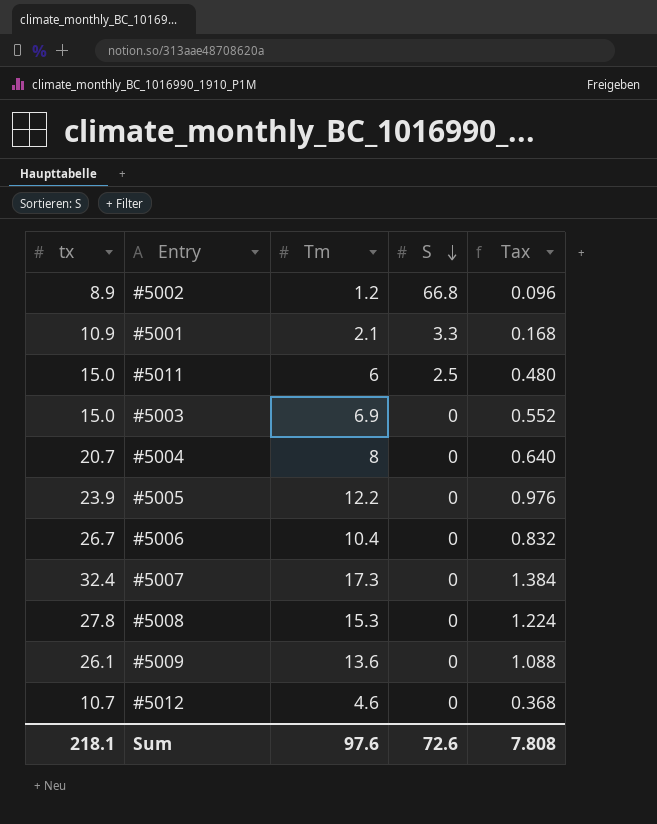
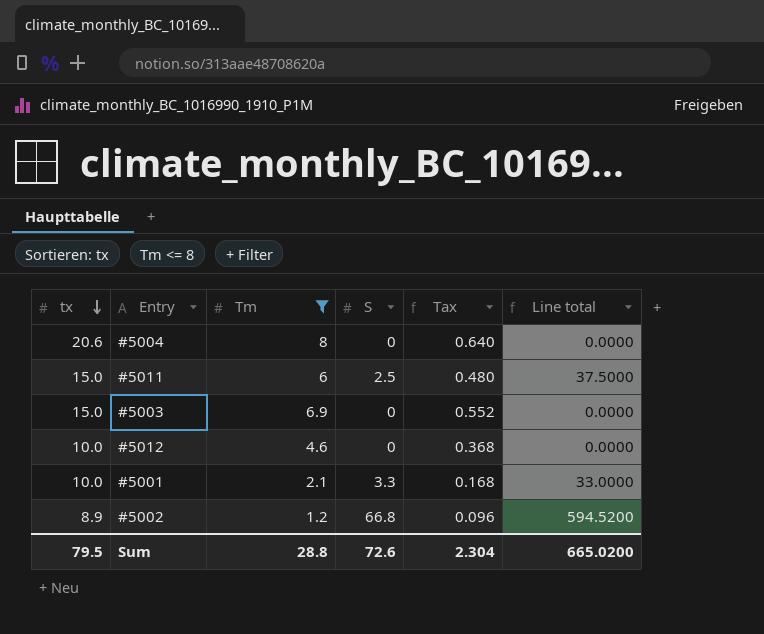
filter: none -> Tm <= 8
row order: S descending -> tx descending
column Line total | formula: none -> [tx] * [S]
#5004 | tx: 20.7 -> 20.6
#5012 | tx: 10.7 -> 10.0
#5001 | tx: 10.9 -> 10.0
Sum | tx: 218.1 -> 79.5
Sum | Tm: 97.6 -> 28.8
Sum | Tax: 7.808 -> 2.304

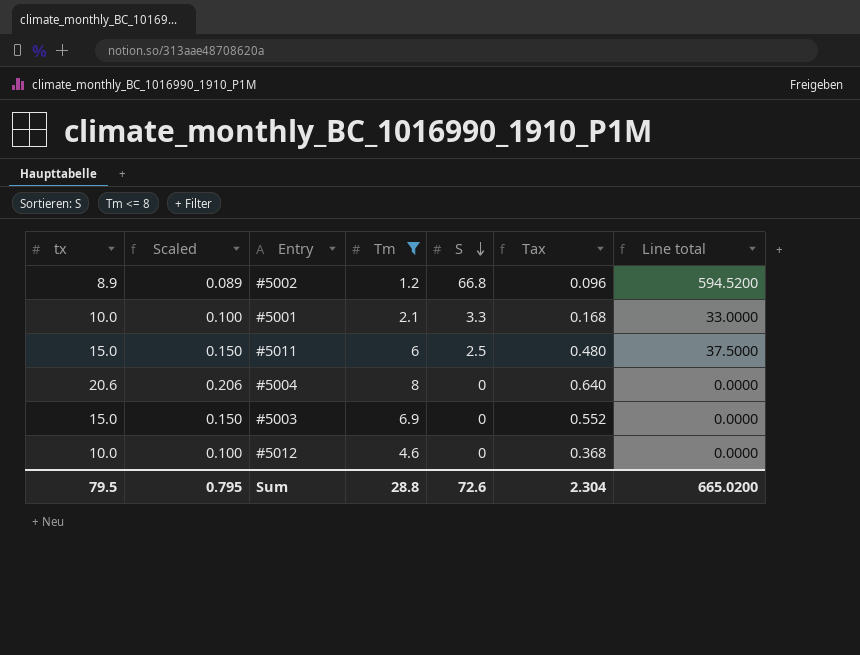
row order: tx descending -> S descending
column Scaled | formula: none -> [tx] * 0.01

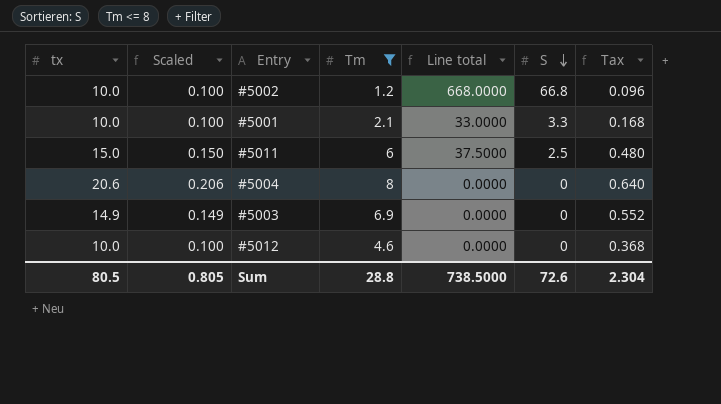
column Line total | position: 7 -> 5
#5002 | tx: 8.9 -> 10.0
#5002 | Scaled: 0.089 -> 0.100
#5002 | Line total: 594.5200 -> 668.0000
#5003 | tx: 15.0 -> 14.9
#5003 | Scaled: 0.150 -> 0.149
Sum | tx: 79.5 -> 80.5
Sum | Scaled: 0.795 -> 0.805
Sum | Line total: 665.0200 -> 738.5000

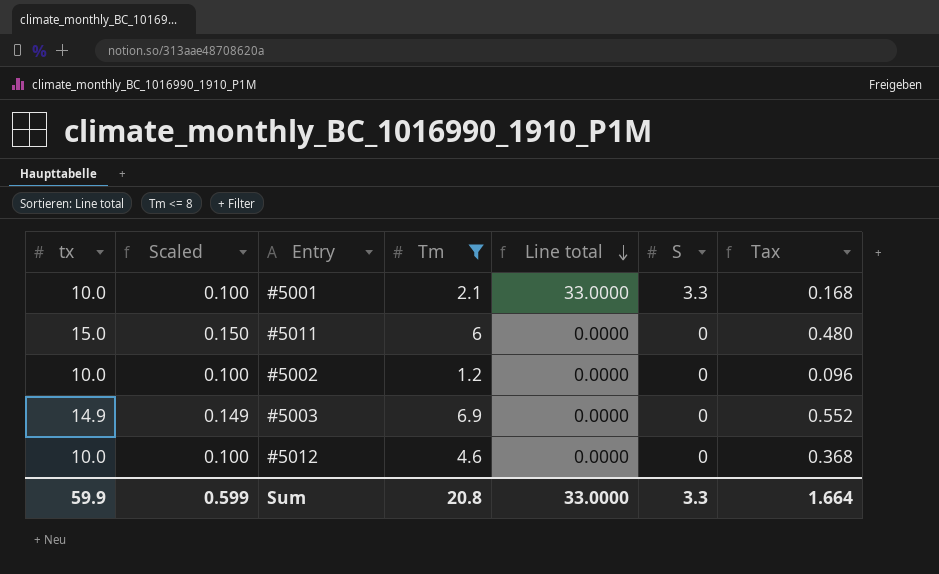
row order: S descending -> Line total descending
row #5004: 20.6 | 0.206 | 8 | 0.0000 | 0 | 0.640 -> none
#5011 | Line total: 37.5000 -> 0.0000
#5011 | S: 2.5 -> 0
#5002 | Line total: 668.0000 -> 0.0000
#5002 | S: 66.8 -> 0
Sum | tx: 80.5 -> 59.9
Sum | Scaled: 0.805 -> 0.599
Sum | Tm: 28.8 -> 20.8
Sum | Line total: 738.5000 -> 33.0000
Sum | S: 72.6 -> 3.3
Sum | Tax: 2.304 -> 1.664

